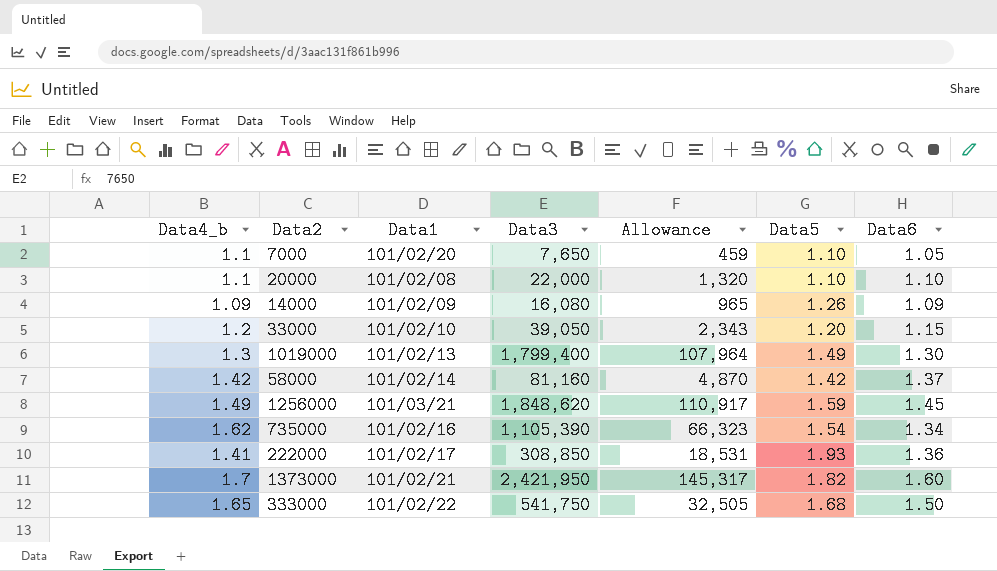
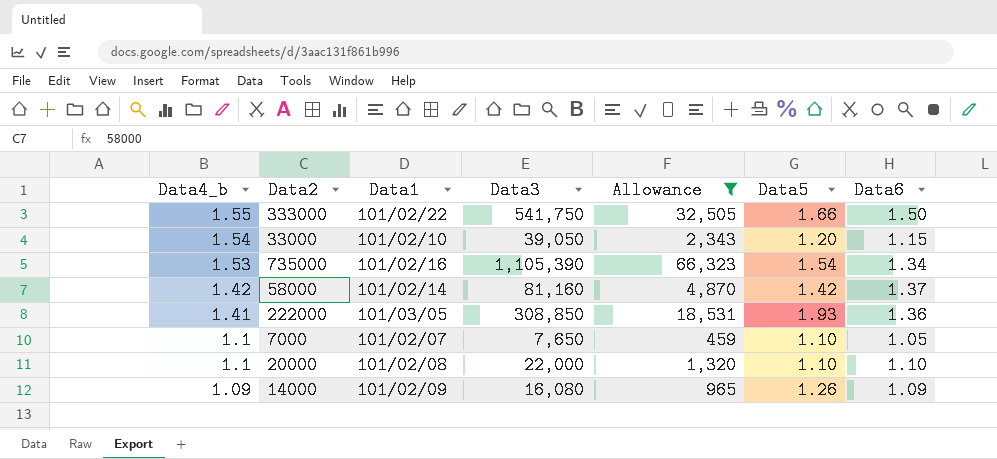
filter: none -> Allowance <= 66,323
row order: none -> Data4_b descending
333000 | Data4_b: 1.65 -> 1.55
333000 | Data5: 1.68 -> 1.66
33000 | Data4_b: 1.2 -> 1.54
735000 | Data4_b: 1.62 -> 1.53
222000 | Data1: 101/02/17 -> 101/03/05
7000 | Data1: 101/02/20 -> 101/02/07

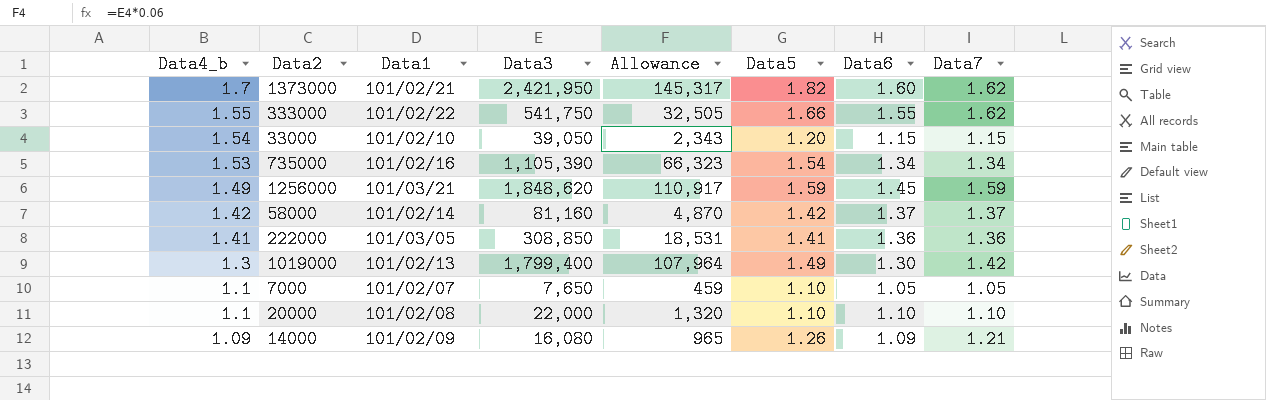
filter: Allowance <= 66,323 -> none
column Data7 | position: none -> 8
333000 | Data6: 1.50 -> 1.55
222000 | Data5: 1.93 -> 1.41

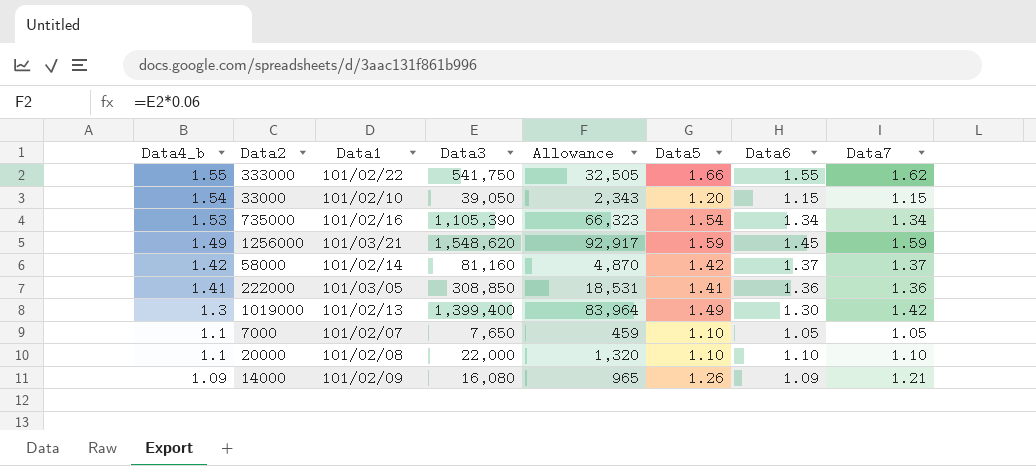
row 1373000: 1.7 | 101/02/21 | 2,421,950 | 145,317 | 1.82 | 1.60 | 1.62 -> none
1256000 | Data3: 1,848,620 -> 1,548,620
1256000 | Allowance: 110,917 -> 92,917
1019000 | Data3: 1,799,400 -> 1,399,400
1019000 | Allowance: 107,964 -> 83,964

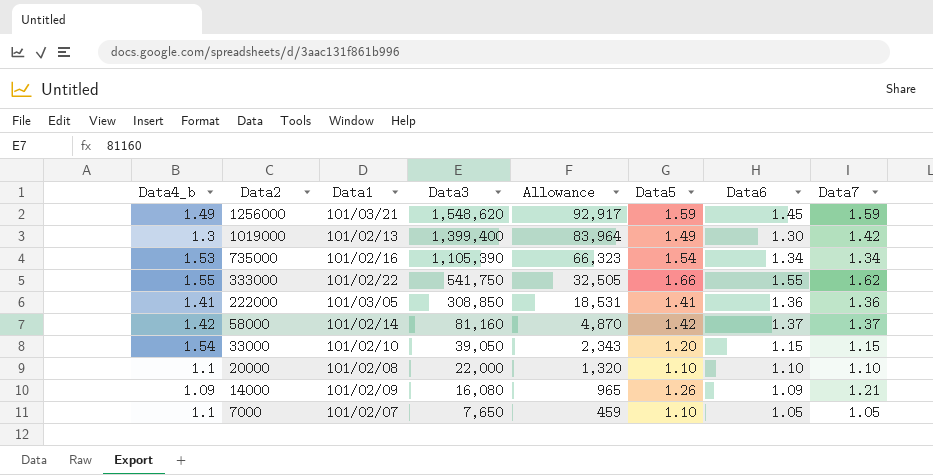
row order: Data4_b descending -> Data2 descending

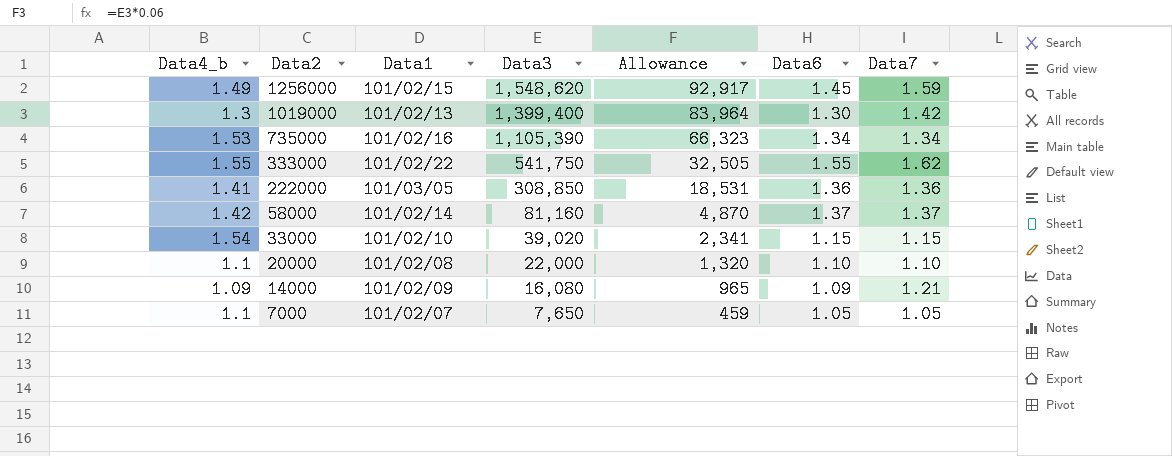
column Data5 | position: 6 -> none
1256000 | Data1: 101/03/21 -> 101/02/15
33000 | Data3: 39,050 -> 39,020
33000 | Allowance: 2,343 -> 2,341

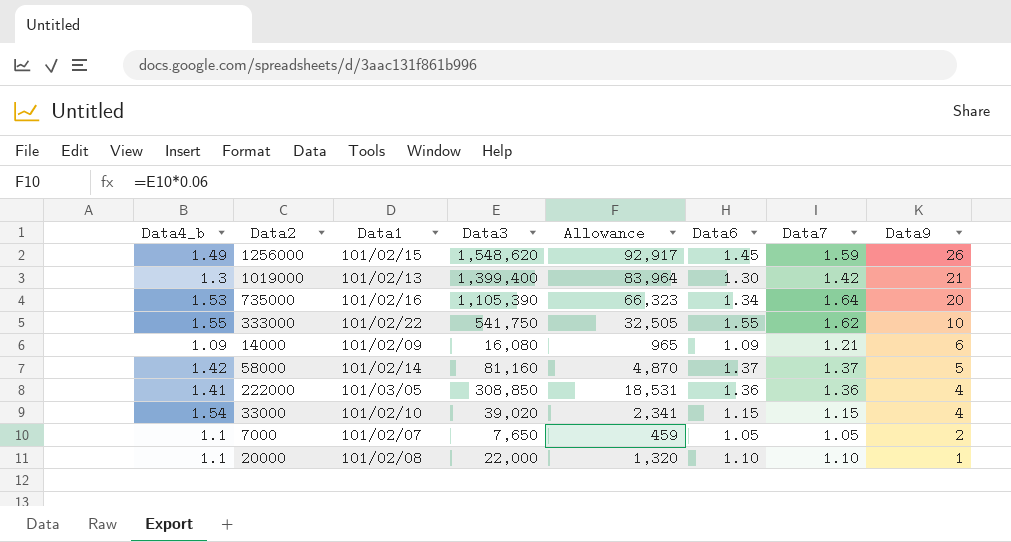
row order: Data2 descending -> Data9 descending
column Data9 | position: none -> 8
735000 | Data7: 1.34 -> 1.64

